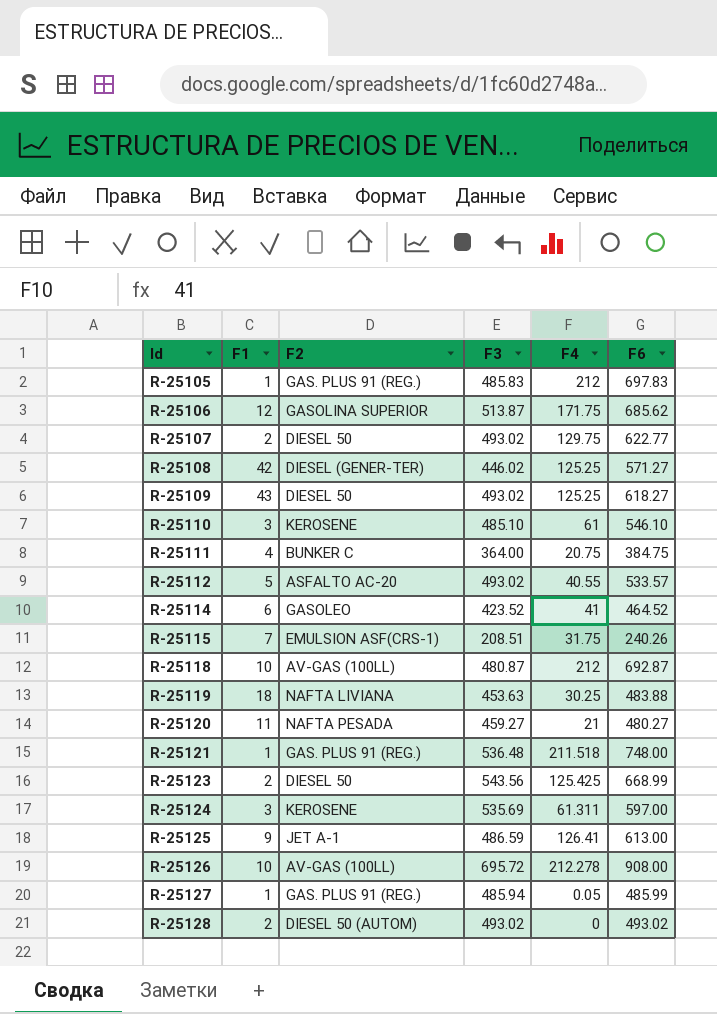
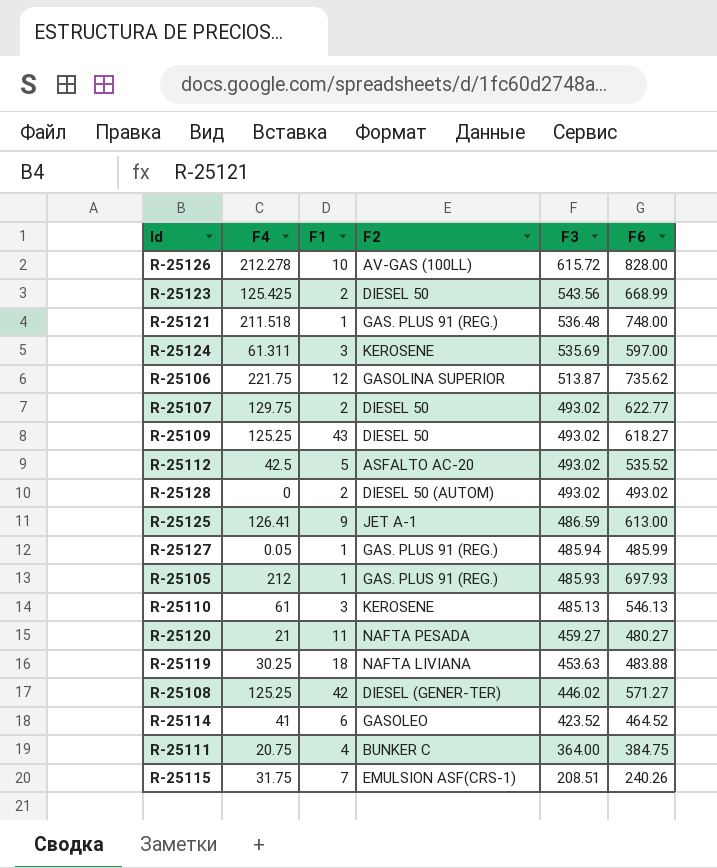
row order: Id ascending -> F3 descending
column F4 | position: 5 -> 2
row R-25118: 10 | AV-GAS (100LL) | 480.87 | 212 | 692.87 -> none
R-25126 | F3: 695.72 -> 615.72
R-25126 | F6: 908.00 -> 828.00
R-25106 | F4: 171.75 -> 221.75
R-25106 | F6: 685.62 -> 735.62
R-25112 | F4: 40.55 -> 42.5
R-25112 | F6: 533.57 -> 535.52
R-25105 | F3: 485.83 -> 485.93
R-25105 | F6: 697.83 -> 697.93
R-25110 | F3: 485.10 -> 485.13
R-25110 | F6: 546.10 -> 546.13

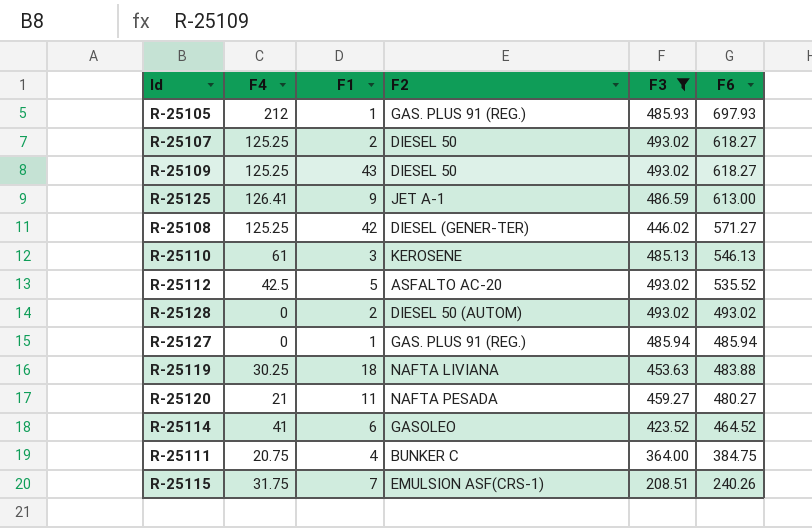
filter: none -> F3 <= 493.02
row order: F3 descending -> F6 descending
R-25107 | F4: 129.75 -> 125.25
R-25107 | F6: 622.77 -> 618.27
R-25127 | F4: 0.05 -> 0
R-25127 | F6: 485.99 -> 485.94

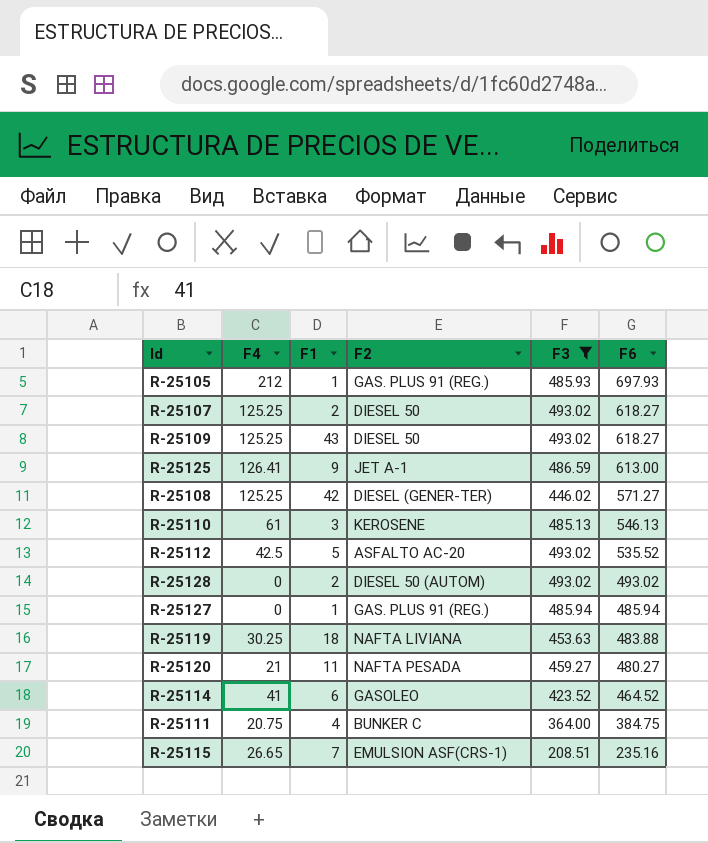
R-25115 | F4: 31.75 -> 26.65
R-25115 | F6: 240.26 -> 235.16

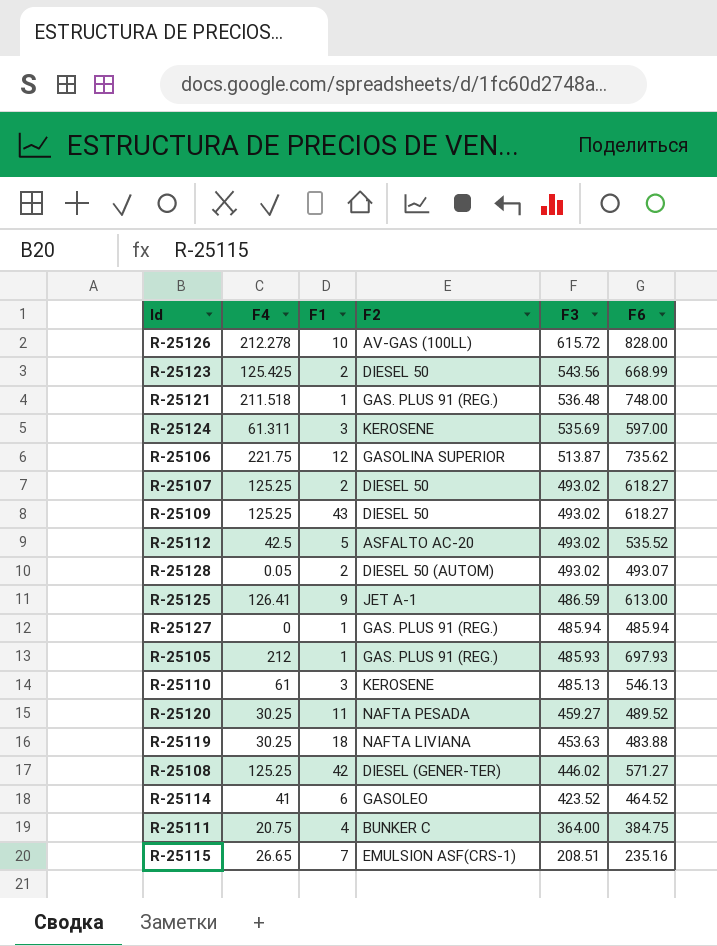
filter: F3 <= 493.02 -> none
row order: F6 descending -> F3 descending
R-25128 | F4: 0 -> 0.05
R-25128 | F6: 493.02 -> 493.07
R-25120 | F4: 21 -> 30.25
R-25120 | F6: 480.27 -> 489.52

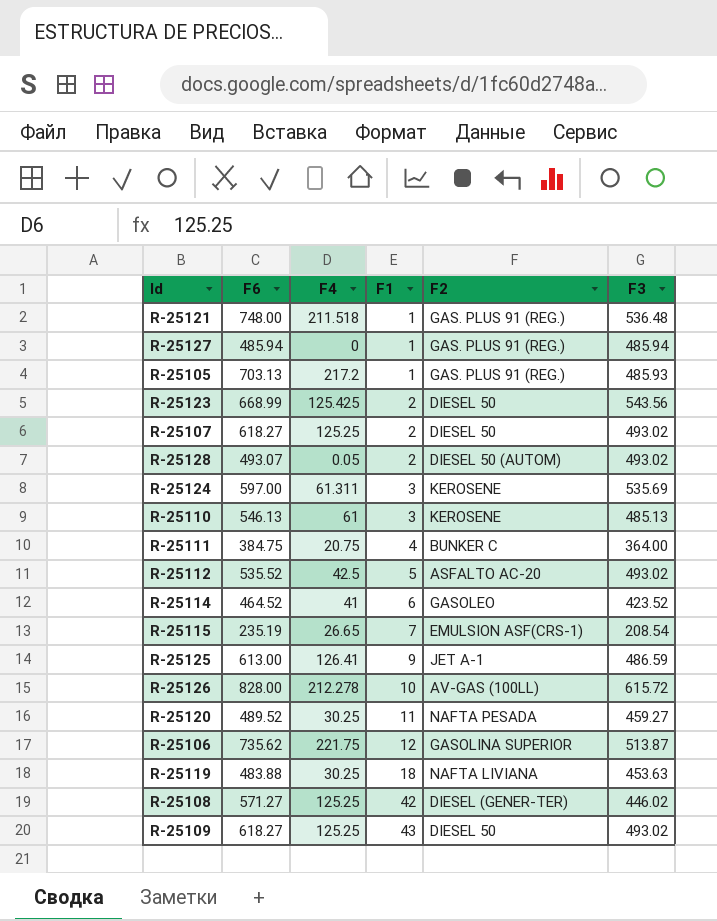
row order: F3 descending -> F1 ascending
column F6 | position: 6 -> 2
R-25105 | F6: 697.93 -> 703.13
R-25105 | F4: 212 -> 217.2
R-25115 | F6: 235.16 -> 235.19
R-25115 | F3: 208.51 -> 208.54

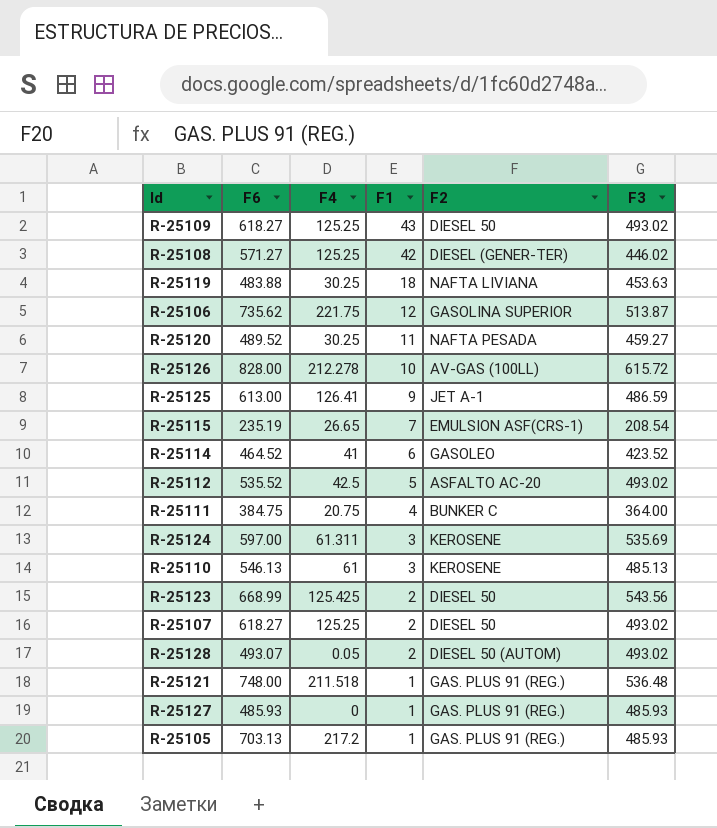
row order: F1 ascending -> F1 descending
R-25127 | F6: 485.94 -> 485.93
R-25127 | F3: 485.94 -> 485.93

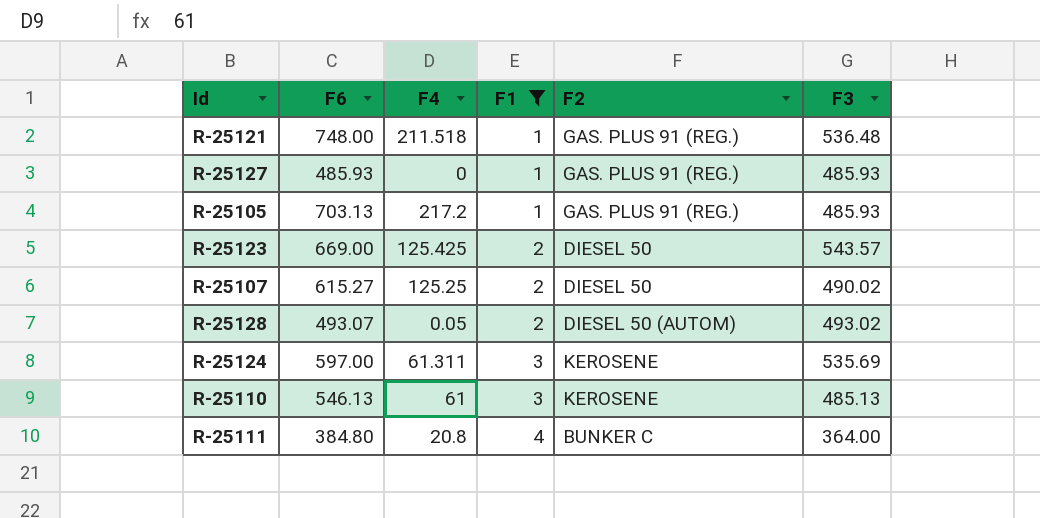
filter: none -> F1 <= 4
row order: F1 descending -> F1 ascending
R-25123 | F6: 668.99 -> 669.00
R-25123 | F3: 543.56 -> 543.57
R-25107 | F6: 618.27 -> 615.27
R-25107 | F3: 493.02 -> 490.02
R-25111 | F6: 384.75 -> 384.80
R-25111 | F4: 20.75 -> 20.8

